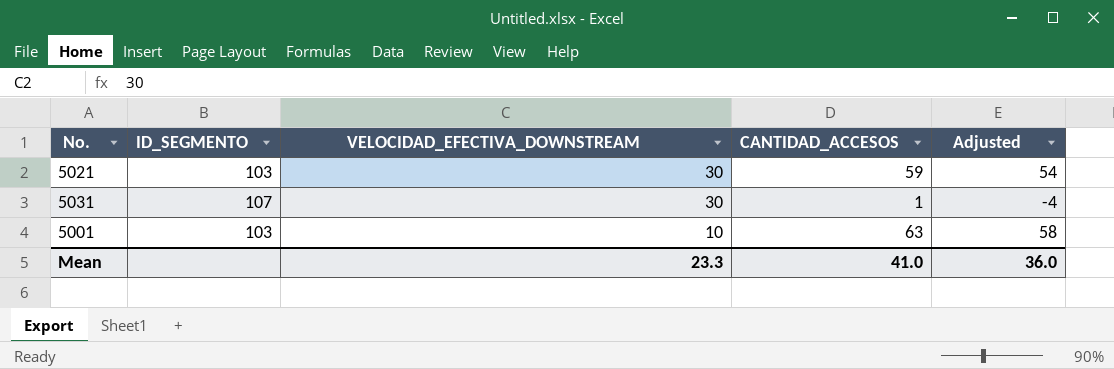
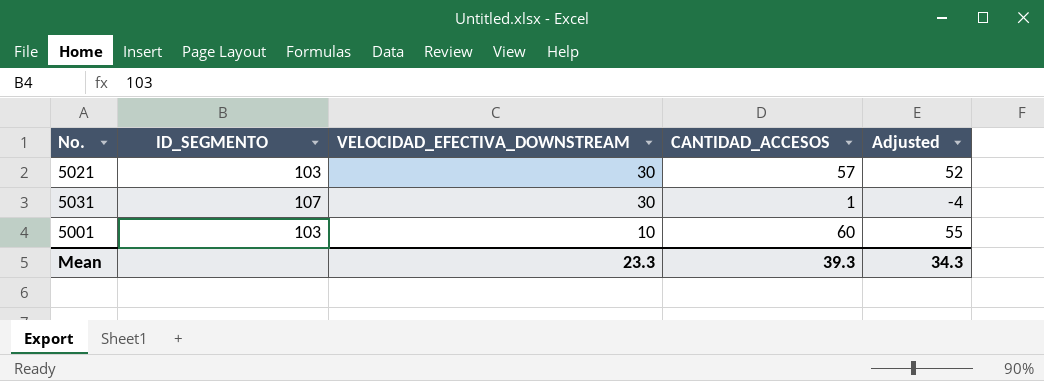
5021 | CANTIDAD_ACCESOS: 59 -> 57
5021 | Adjusted: 54 -> 52
5001 | CANTIDAD_ACCESOS: 63 -> 60
5001 | Adjusted: 58 -> 55
Mean | CANTIDAD_ACCESOS: 41.0 -> 39.3
Mean | Adjusted: 36.0 -> 34.3

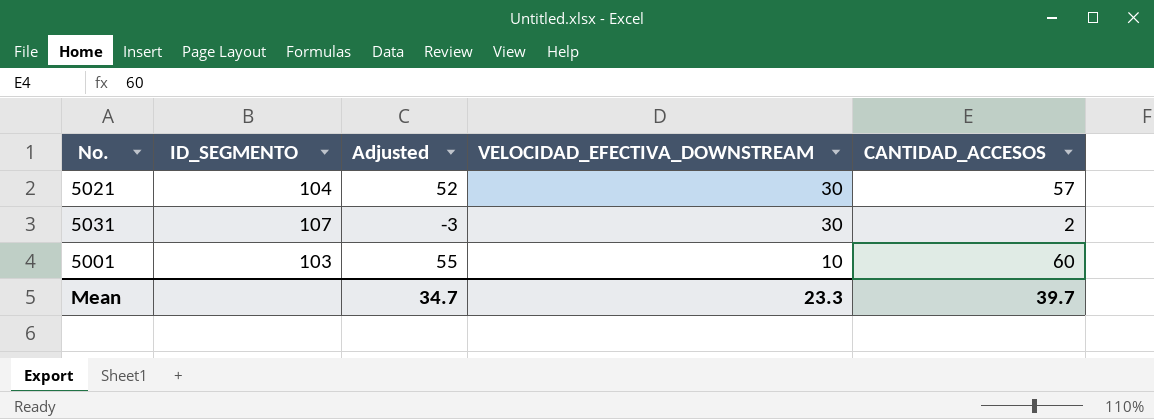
column Adjusted | position: 5 -> 3
5021 | ID_SEGMENTO: 103 -> 104
5031 | Adjusted: -4 -> -3
5031 | CANTIDAD_ACCESOS: 1 -> 2
Mean | Adjusted: 34.3 -> 34.7
Mean | CANTIDAD_ACCESOS: 39.3 -> 39.7

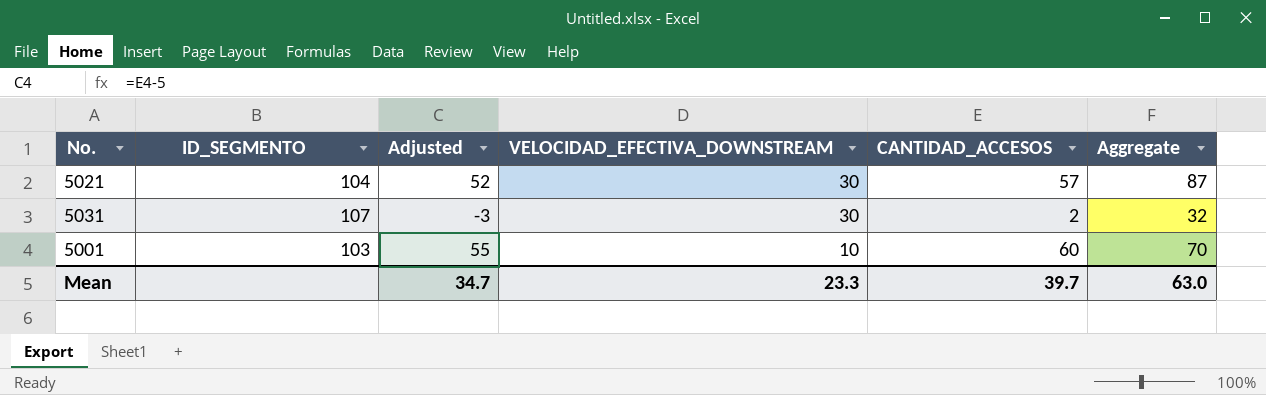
column Aggregate | formula: none -> [VELOCIDAD_EFECTIVA_DOWNSTREAM] + [CANTIDAD_ACCESOS]

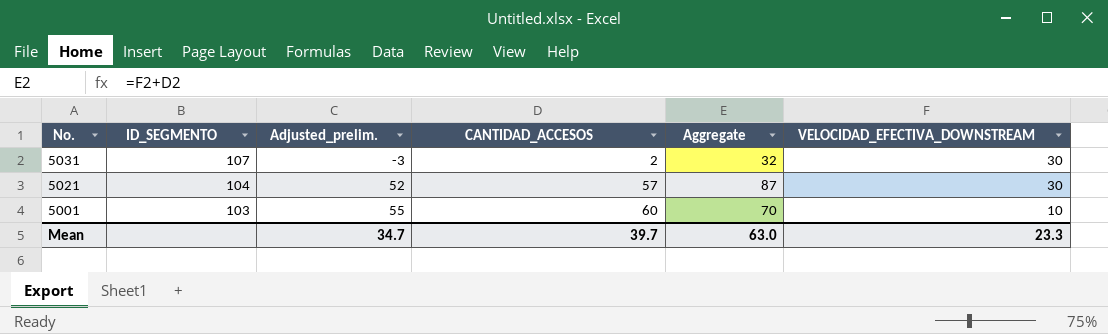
row order: VELOCIDAD_EFECTIVA_DOWNSTREAM descending -> No. descending
column name: Adjusted -> Adjusted_prelim.
column VELOCIDAD_EFECTIVA_DOWNSTREAM | position: 4 -> 6

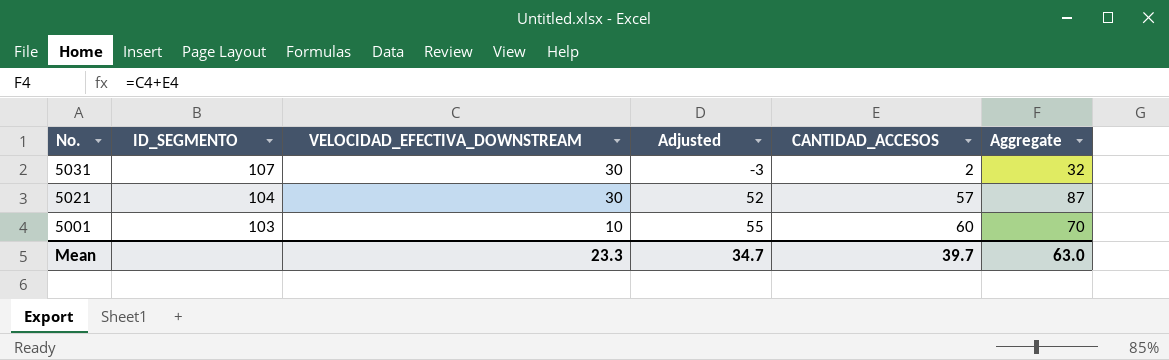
column VELOCIDAD_EFECTIVA_DOWNSTREAM | position: 6 -> 3
column name: Adjusted_prelim. -> Adjusted

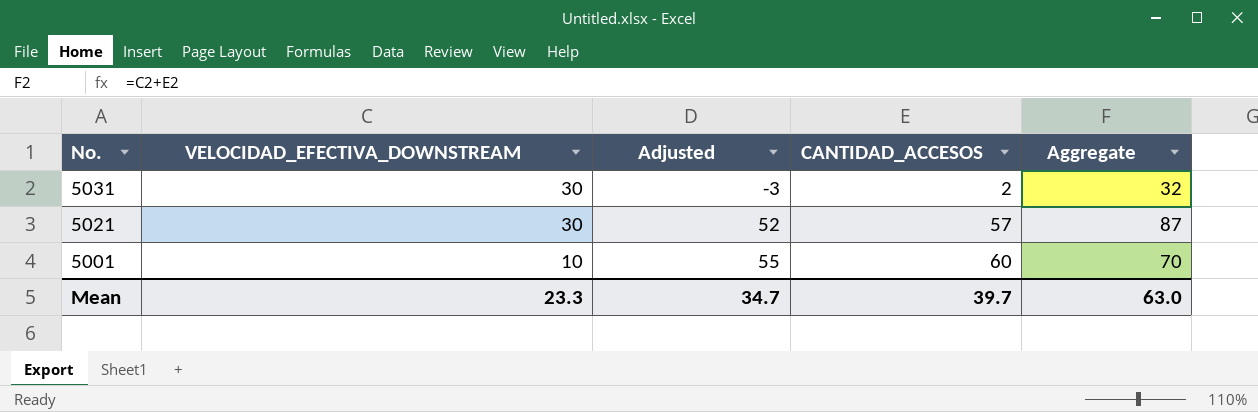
column ID_SEGMENTO | position: 2 -> none

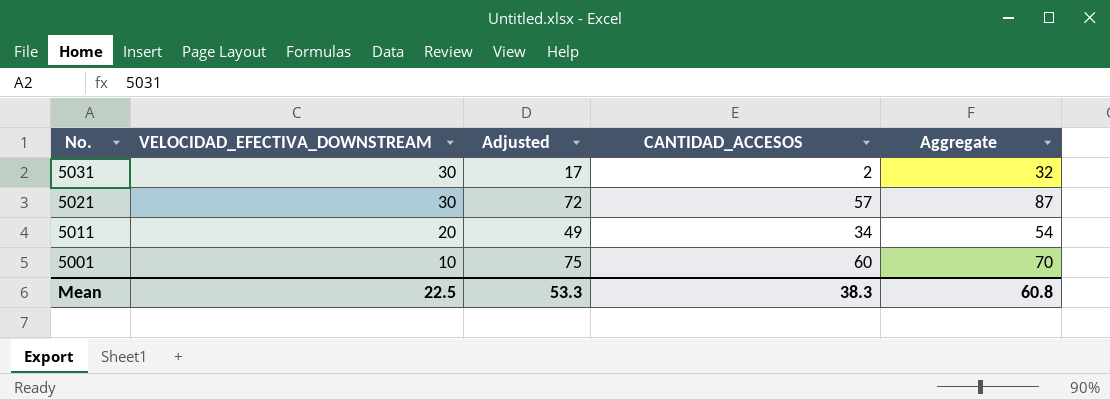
column Adjusted | formula: [CANTIDAD_ACCESOS] - 5 -> [CANTIDAD_ACCESOS] + 15
row 5011: none -> 20 | 49 | 34 | 54
Mean | VELOCIDAD_EFECTIVA_DOWNSTREAM: 23.3 -> 22.5
Mean | Adjusted: 34.7 -> 53.3
Mean | CANTIDAD_ACCESOS: 39.7 -> 38.3
Mean | Aggregate: 63.0 -> 60.8

